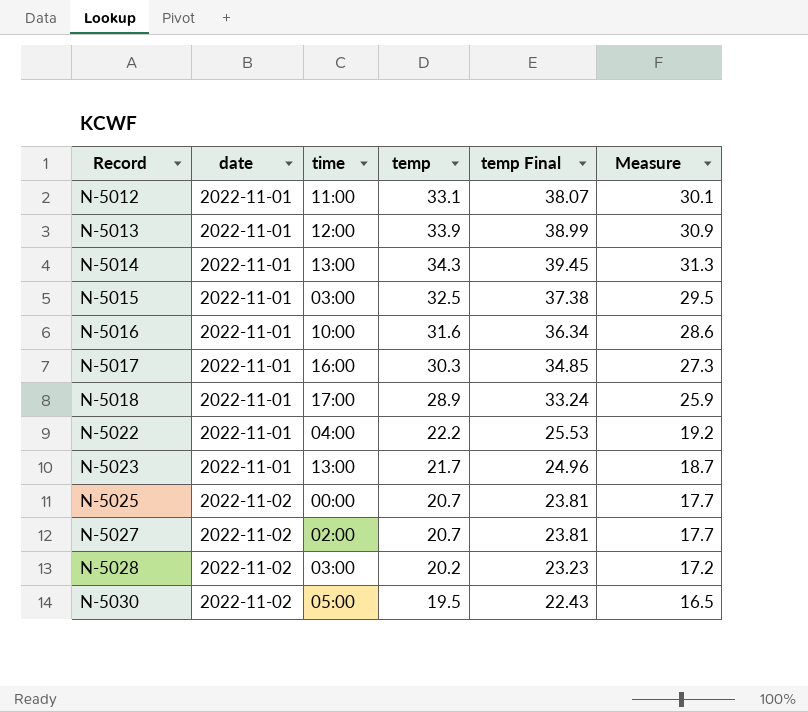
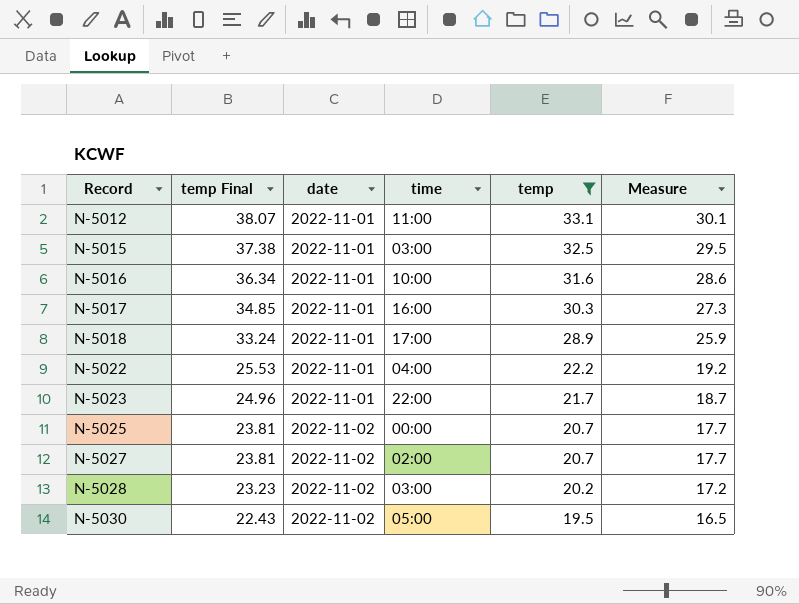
filter: none -> temp <= 33.1
column temp Final | position: 5 -> 2
N-5023 | time: 13:00 -> 22:00

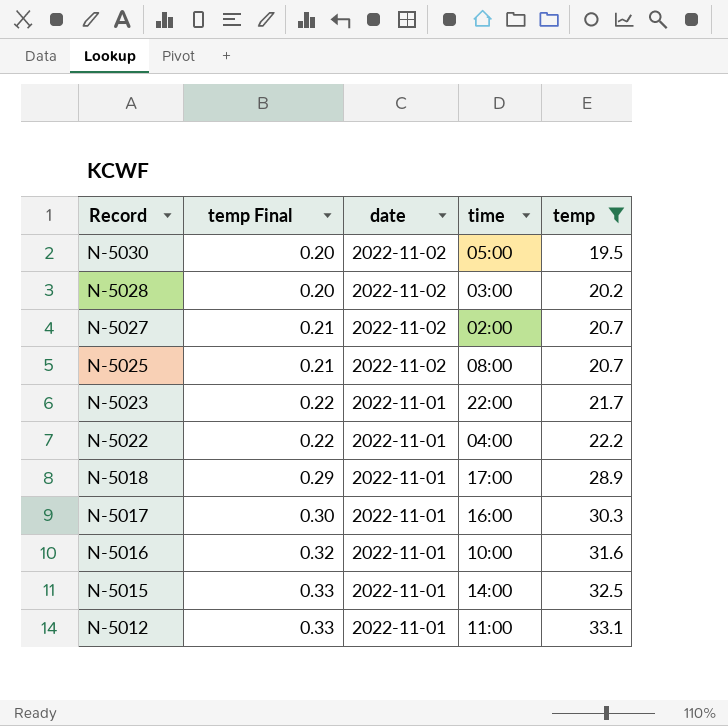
row order: Record ascending -> Record descending
column Measure | formula: [temp] - 3 -> none
column temp Final | formula: [temp] * 1.15 -> [temp] * 0.01
N-5025 | time: 00:00 -> 08:00
N-5015 | time: 03:00 -> 14:00

